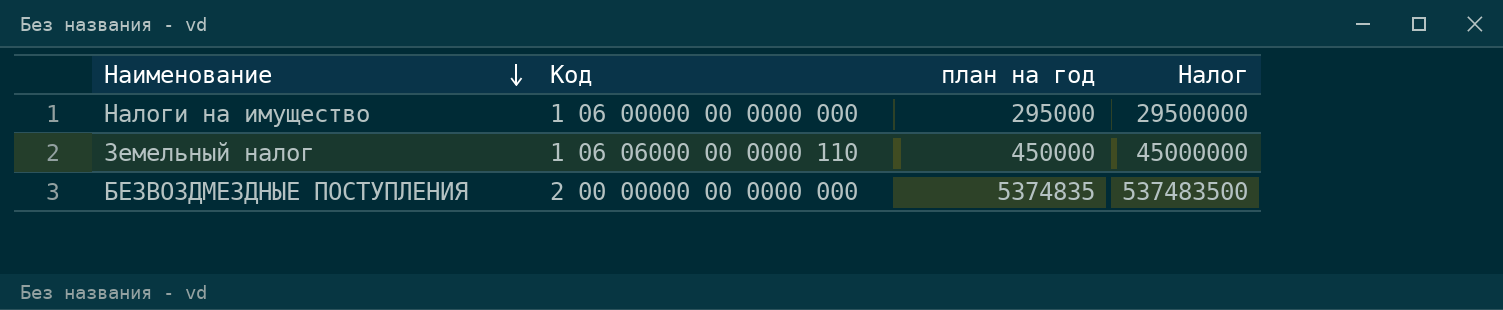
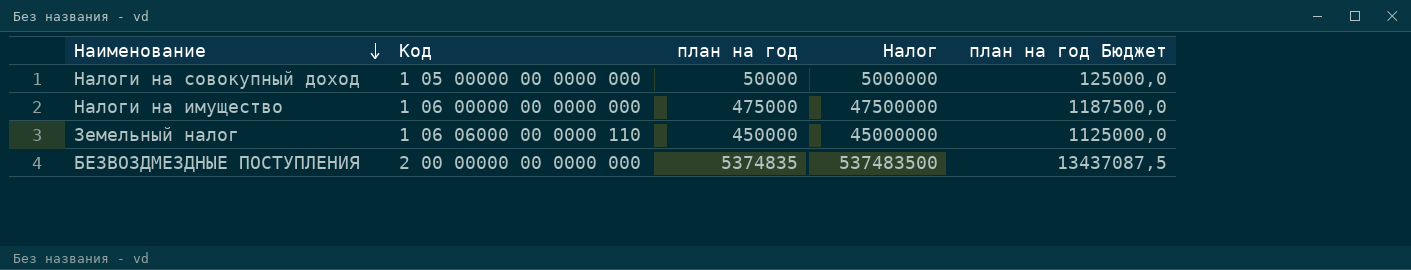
column план на год Бюджет | formula: none -> [план на год] * 2,5
row Налоги на совокупный доход: none -> 1 05 00000 00 0000 000 | 50000 | 5000000 | 125000,0
Налоги на имущество | план на год: 295000 -> 475000
Налоги на имущество | Налог: 29500000 -> 47500000

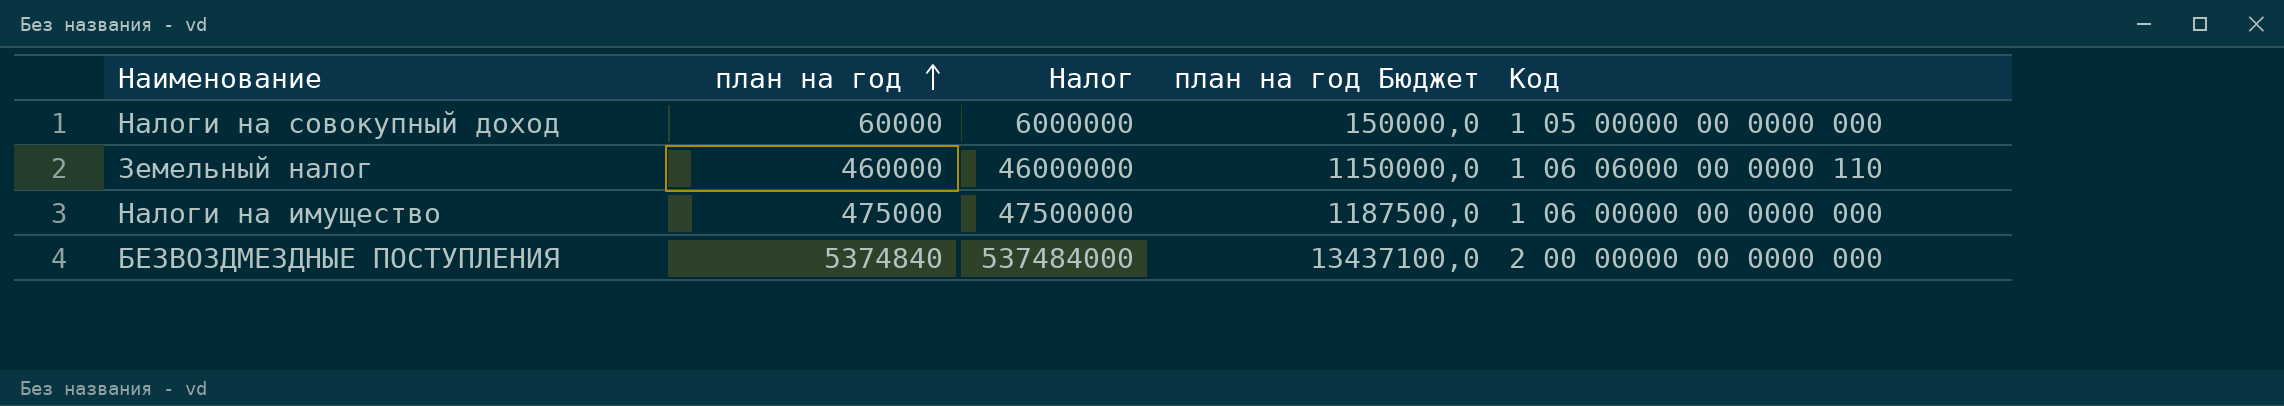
row order: Наименование descending -> план на год ascending
column Код | position: 2 -> 5
Налоги на совокупный доход | план на год: 50000 -> 60000
Налоги на совокупный доход | Налог: 5000000 -> 6000000
Налоги на совокупный доход | план на год Бюджет: 125000,0 -> 150000,0
Земельный налог | план на год: 450000 -> 460000
Земельный налог | Налог: 45000000 -> 46000000
Земельный налог | план на год Бюджет: 1125000,0 -> 1150000,0
БЕЗВОЗДМЕЗДНЫЕ ПОСТУПЛЕНИЯ | план на год: 5374835 -> 5374840
БЕЗВОЗДМЕЗДНЫЕ ПОСТУПЛЕНИЯ | Налог: 537483500 -> 537484000
БЕЗВОЗДМЕЗДНЫЕ ПОСТУПЛЕНИЯ | план на год Бюджет: 13437087,5 -> 13437100,0

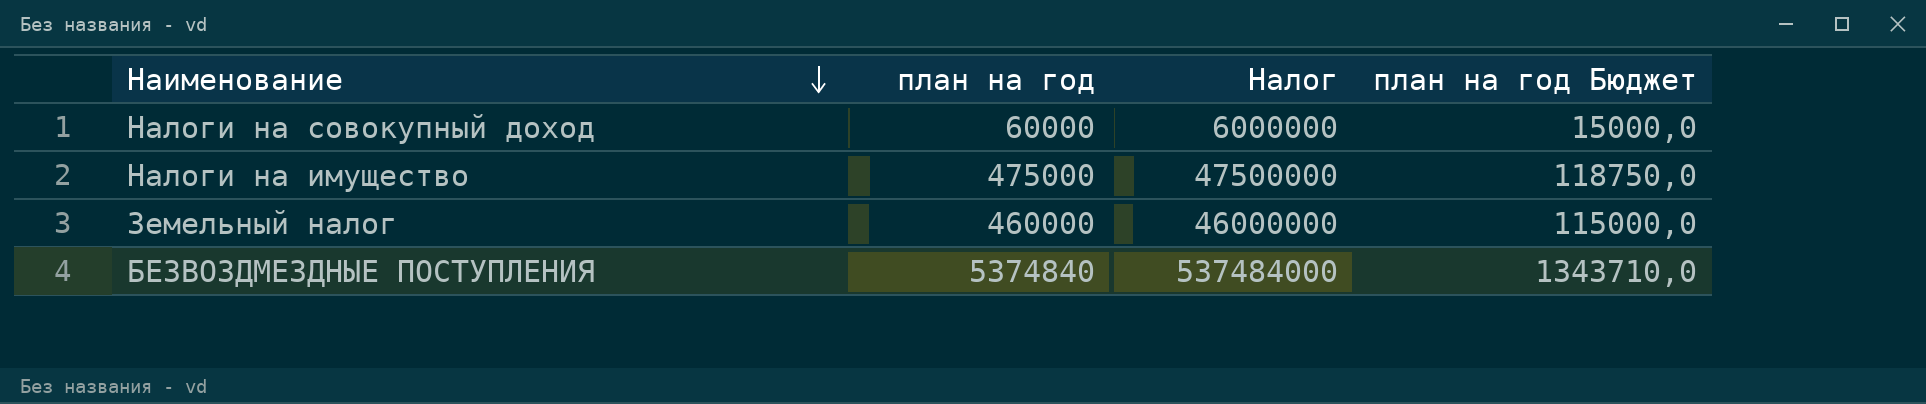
row order: план на год ascending -> Наименование descending
column Код | position: 5 -> none
column план на год Бюджет | formula: [план на год] * 2,5 -> [план на год] * 0,25

